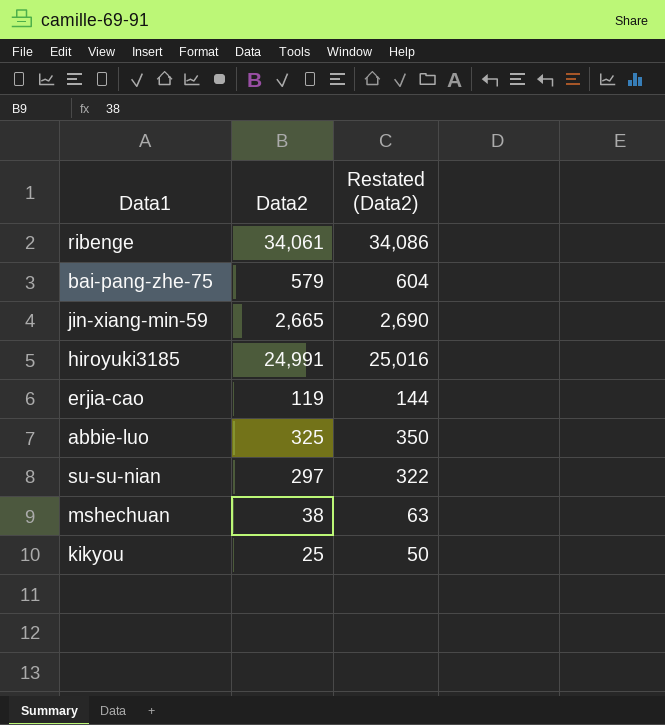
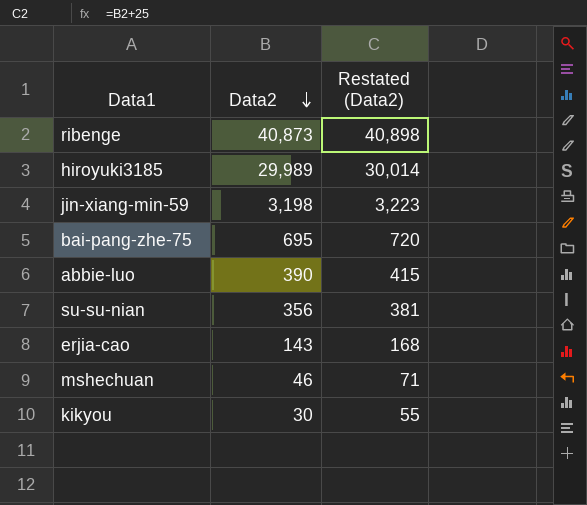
row order: none -> Data2 descending
ribenge | Data2: 34,061 -> 40,873
ribenge | Restated (Data2): 34,086 -> 40,898
hiroyuki3185 | Data2: 24,991 -> 29,989
hiroyuki3185 | Restated (Data2): 25,016 -> 30,014
jin-xiang-min-59 | Data2: 2,665 -> 3,198
jin-xiang-min-59 | Restated (Data2): 2,690 -> 3,223
bai-pang-zhe-75 | Data2: 579 -> 695
bai-pang-zhe-75 | Restated (Data2): 604 -> 720
abbie-luo | Data2: 325 -> 390
abbie-luo | Restated (Data2): 350 -> 415
su-su-nian | Data2: 297 -> 356
su-su-nian | Restated (Data2): 322 -> 381
erjia-cao | Data2: 119 -> 143
erjia-cao | Restated (Data2): 144 -> 168
mshechuan | Data2: 38 -> 46
mshechuan | Restated (Data2): 63 -> 71
kikyou | Data2: 25 -> 30
kikyou | Restated (Data2): 50 -> 55

